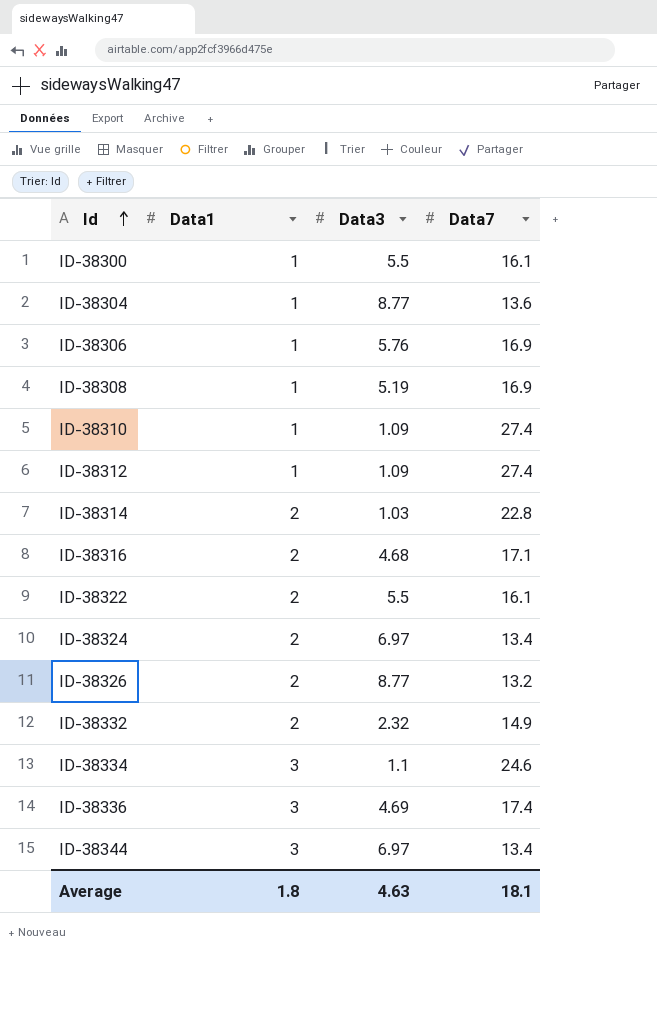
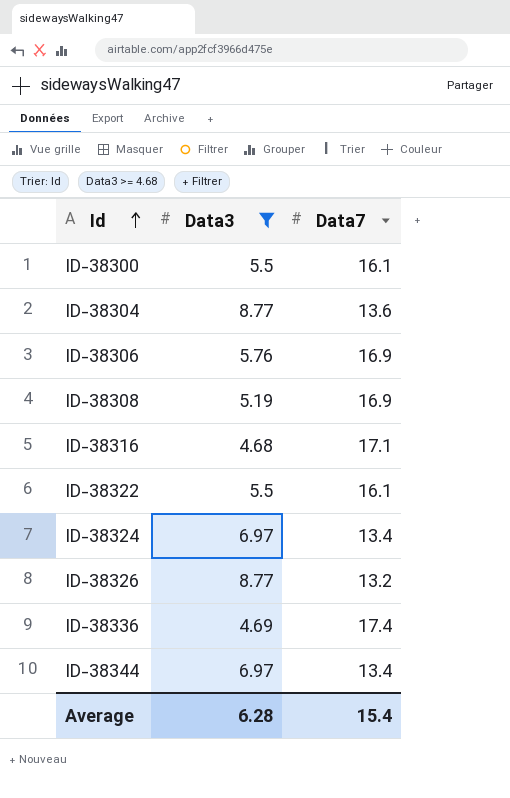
filter: none -> Data3 >= 4.68
column Data1 | position: 2 -> none
Average | Data3: 4.63 -> 6.28
Average | Data7: 18.1 -> 15.4

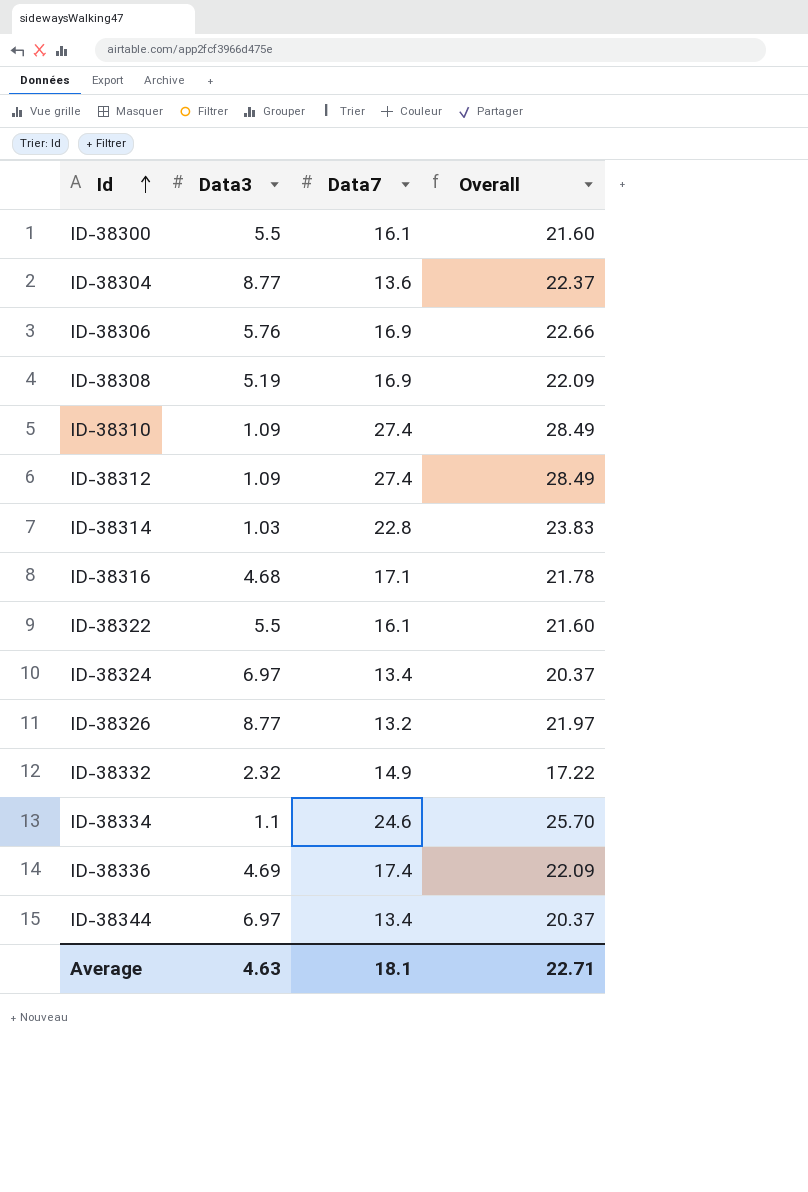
filter: Data3 >= 4.68 -> none
column Overall | formula: none -> [Data3] + [Data7]
Average | Data3: 6.28 -> 4.63
Average | Data7: 15.4 -> 18.1

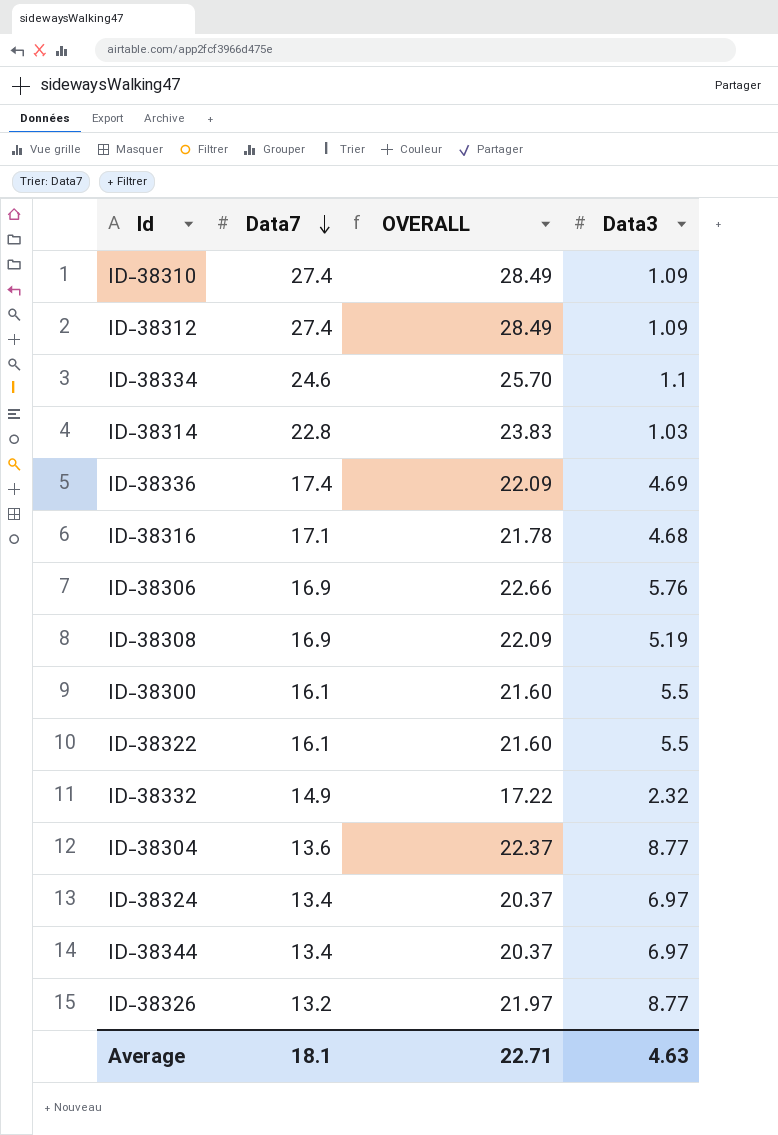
row order: Id ascending -> Data7 descending
column name: Overall -> OVERALL
column Data3 | position: 2 -> 4

